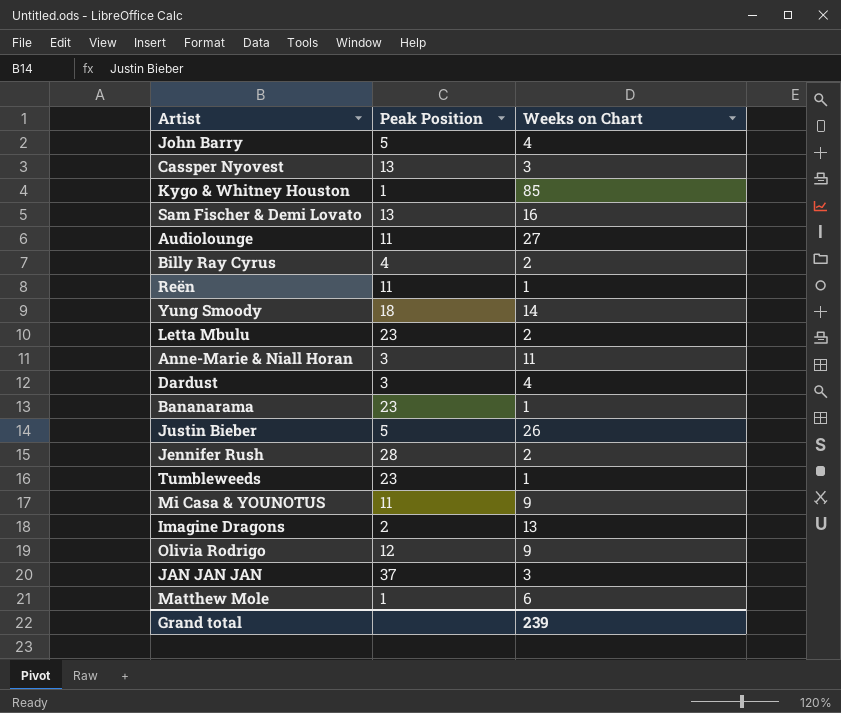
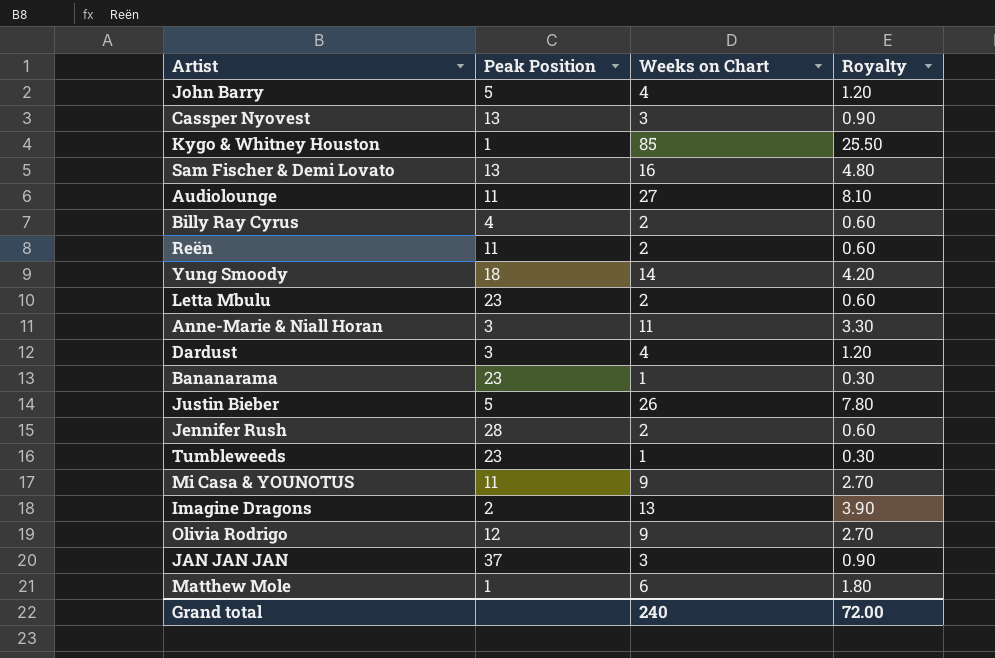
column Royalty | formula: none -> [Weeks on Chart] * 0.3
Reën | Weeks on Chart: 1 -> 2
Grand total | Weeks on Chart: 239 -> 240

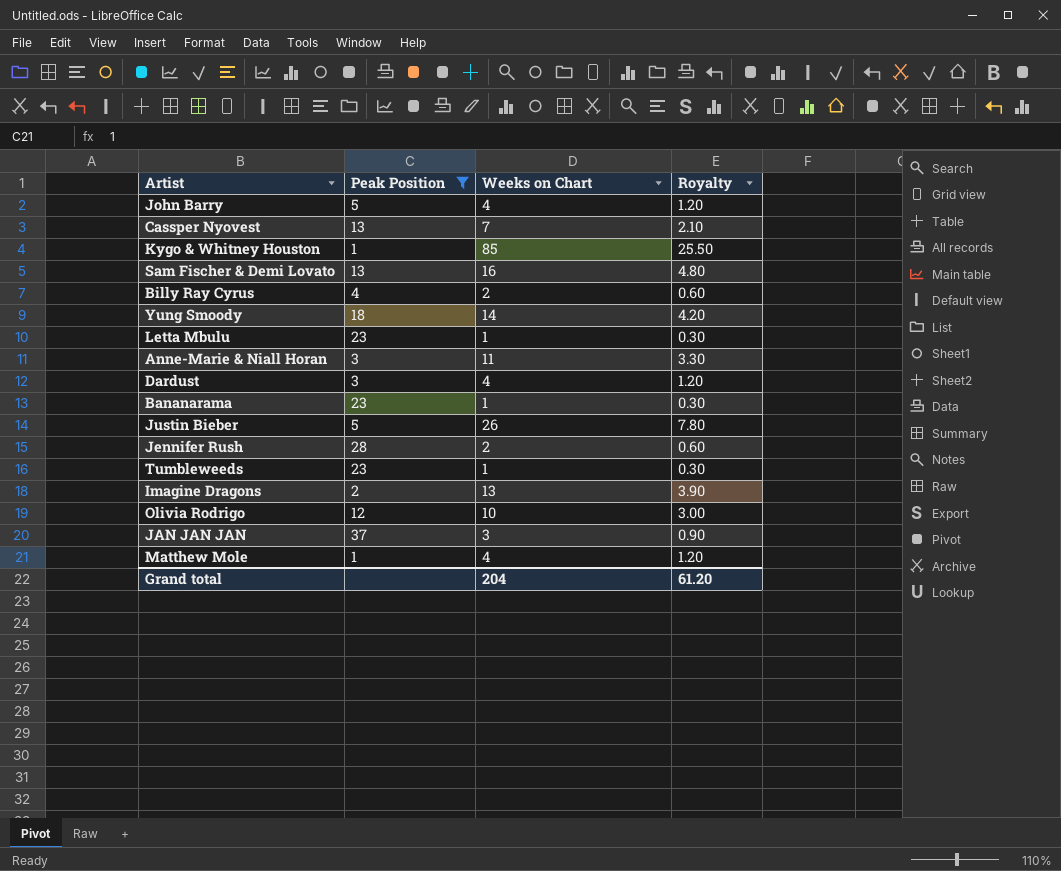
filter: none -> Peak Position != 11
Cassper Nyovest | Weeks on Chart: 3 -> 7
Cassper Nyovest | Royalty: 0.90 -> 2.10
Letta Mbulu | Weeks on Chart: 2 -> 1
Letta Mbulu | Royalty: 0.60 -> 0.30
Olivia Rodrigo | Weeks on Chart: 9 -> 10
Olivia Rodrigo | Royalty: 2.70 -> 3.00
Matthew Mole | Weeks on Chart: 6 -> 4
Matthew Mole | Royalty: 1.80 -> 1.20
Grand total | Weeks on Chart: 240 -> 204
Grand total | Royalty: 72.00 -> 61.20

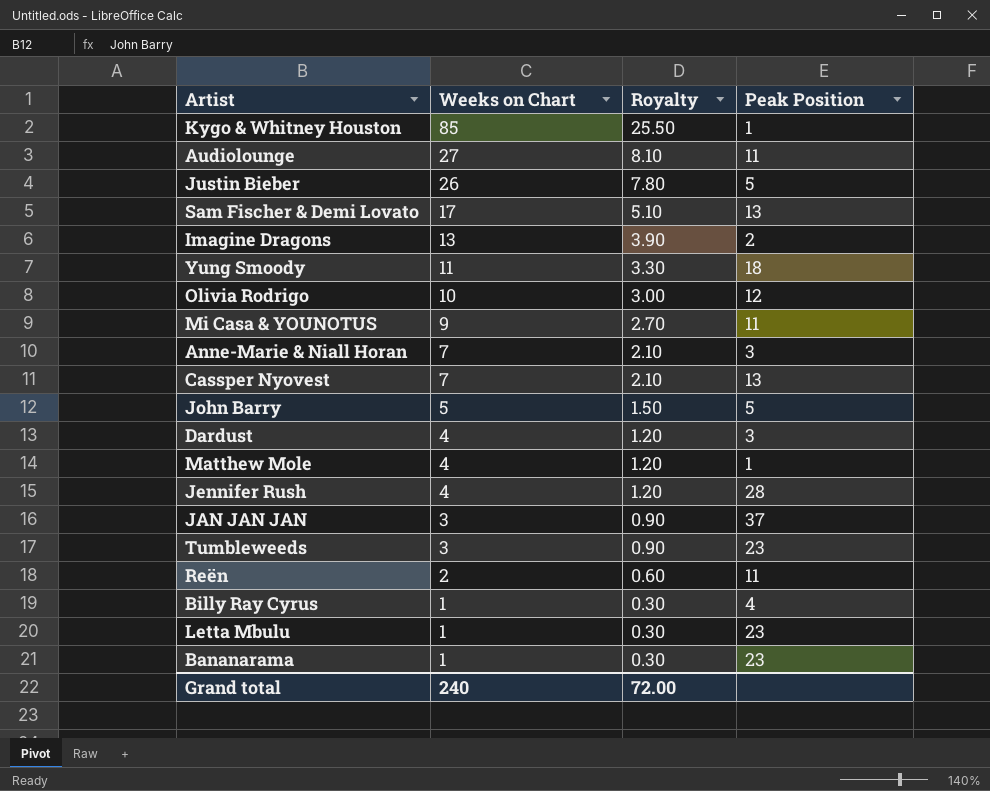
filter: Peak Position != 11 -> none
row order: none -> Weeks on Chart descending
column Peak Position | position: 2 -> 4
Sam Fischer & Demi Lovato | Weeks on Chart: 16 -> 17
Sam Fischer & Demi Lovato | Royalty: 4.80 -> 5.10
Yung Smoody | Weeks on Chart: 14 -> 11
Yung Smoody | Royalty: 4.20 -> 3.30
Anne-Marie & Niall Horan | Weeks on Chart: 11 -> 7
Anne-Marie & Niall Horan | Royalty: 3.30 -> 2.10
John Barry | Weeks on Chart: 4 -> 5
John Barry | Royalty: 1.20 -> 1.50
Jennifer Rush | Weeks on Chart: 2 -> 4
Jennifer Rush | Royalty: 0.60 -> 1.20
Tumbleweeds | Weeks on Chart: 1 -> 3
Tumbleweeds | Royalty: 0.30 -> 0.90
Billy Ray Cyrus | Weeks on Chart: 2 -> 1
Billy Ray Cyrus | Royalty: 0.60 -> 0.30
Grand total | Weeks on Chart: 204 -> 240
Grand total | Royalty: 61.20 -> 72.00

